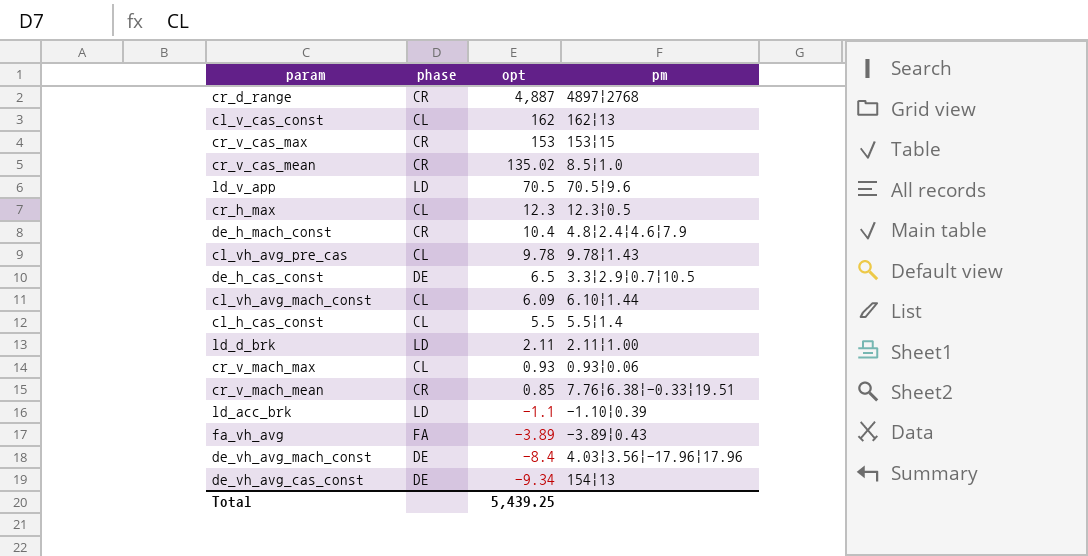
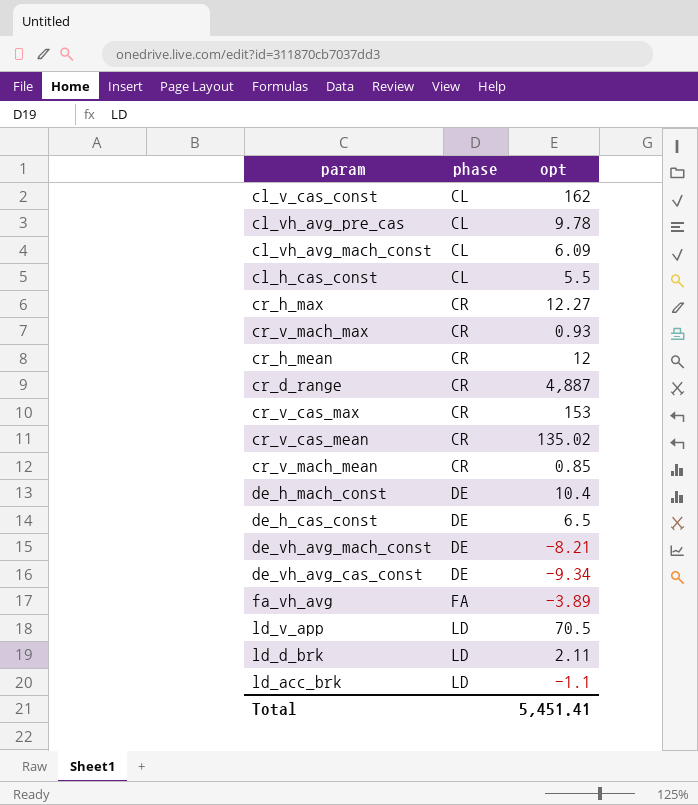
row order: opt descending -> phase ascending
column pm | position: 4 -> none
cr_h_max | phase: CL -> CR
cr_h_max | opt: 12.3 -> 12.27
cr_v_mach_max | phase: CL -> CR
row cr_h_mean: none -> CR | 12
de_h_mach_const | phase: CR -> DE
de_vh_avg_mach_const | opt: -8.4 -> -8.21
Total | opt: 5,439.25 -> 5,451.41

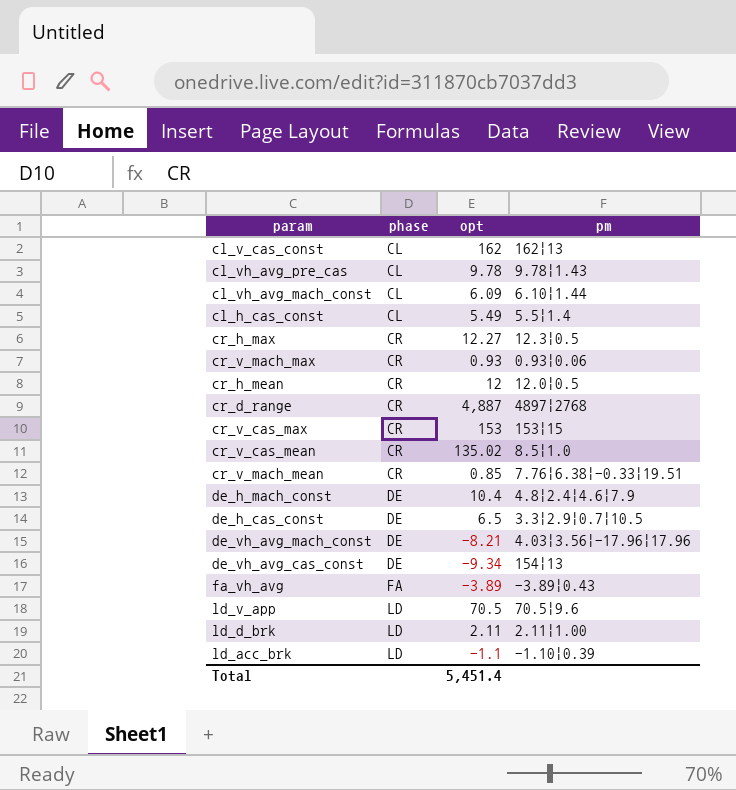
column pm | position: none -> 4
cl_h_cas_const | opt: 5.5 -> 5.49
Total | opt: 5,451.41 -> 5,451.4

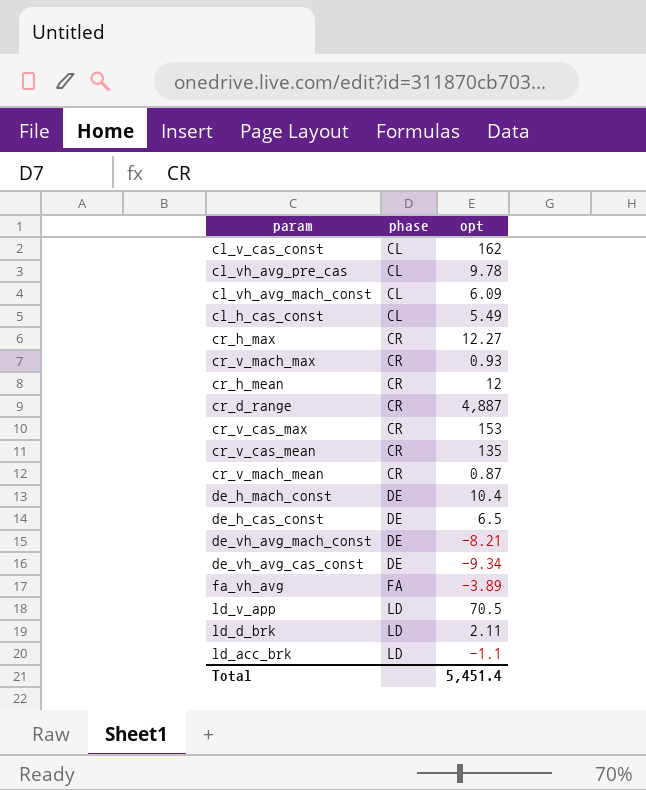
column pm | position: 4 -> none
cr_v_cas_mean | opt: 135.02 -> 135
cr_v_mach_mean | opt: 0.85 -> 0.87

